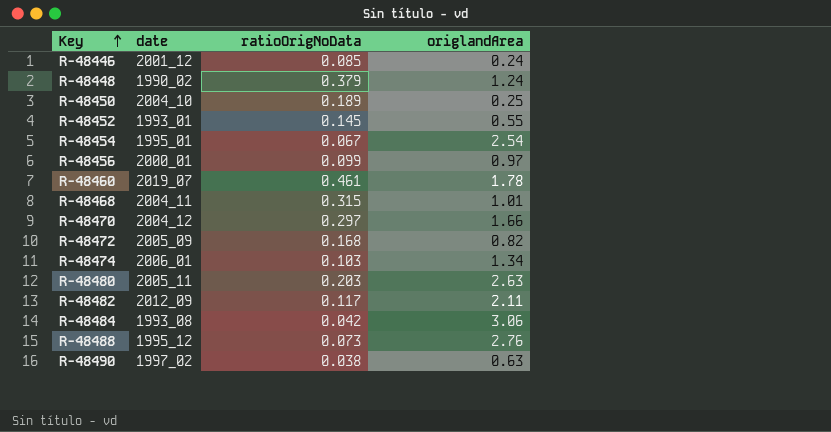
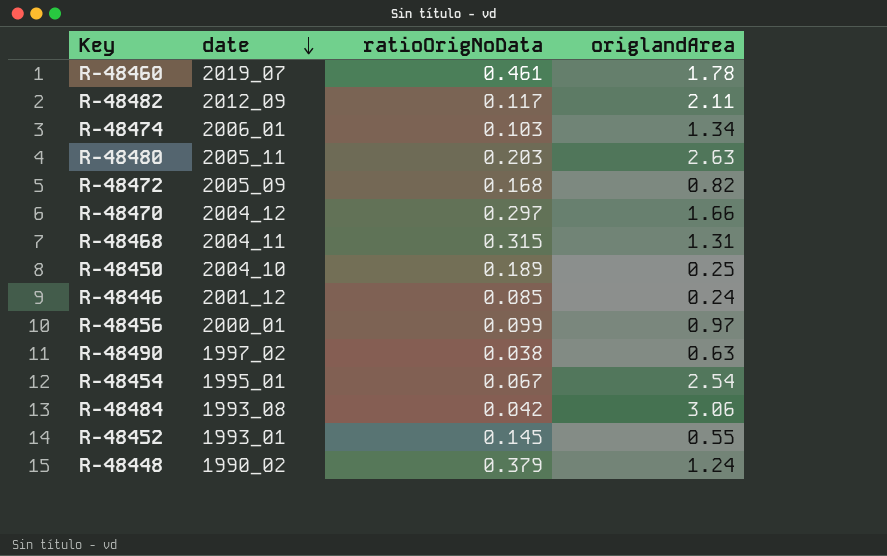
row order: Key ascending -> date descending
row R-48488: 1995_12 | 0.073 | 2.76 -> none
R-48468 | origlandArea: 1.01 -> 1.31

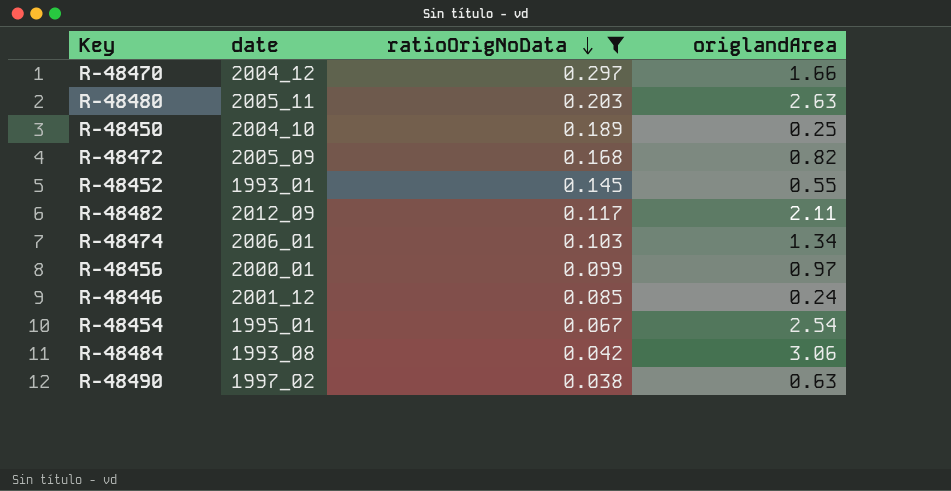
filter: none -> ratioOrigNoData <= 0.297
row order: date descending -> ratioOrigNoData descending

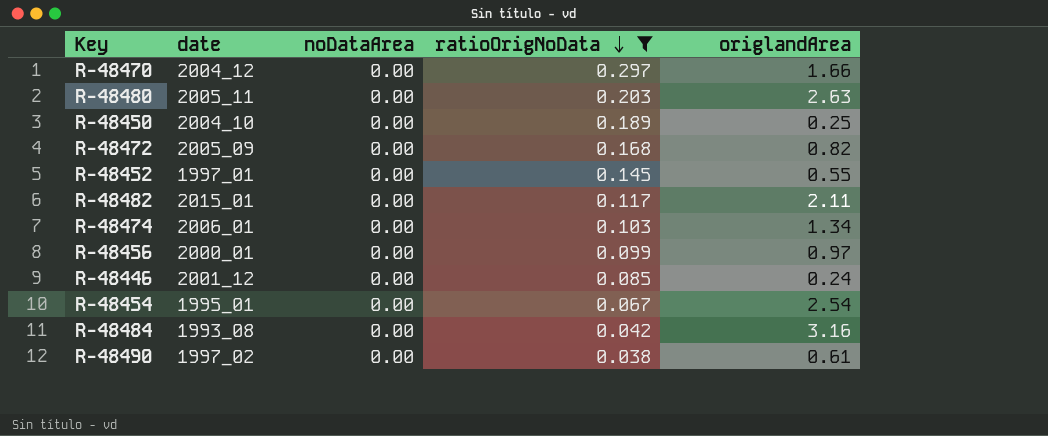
column noDataArea | position: none -> 3
R-48452 | date: 1993_01 -> 1997_01
R-48482 | date: 2012_09 -> 2015_01
R-48484 | origlandArea: 3.06 -> 3.16
R-48490 | origlandArea: 0.63 -> 0.61

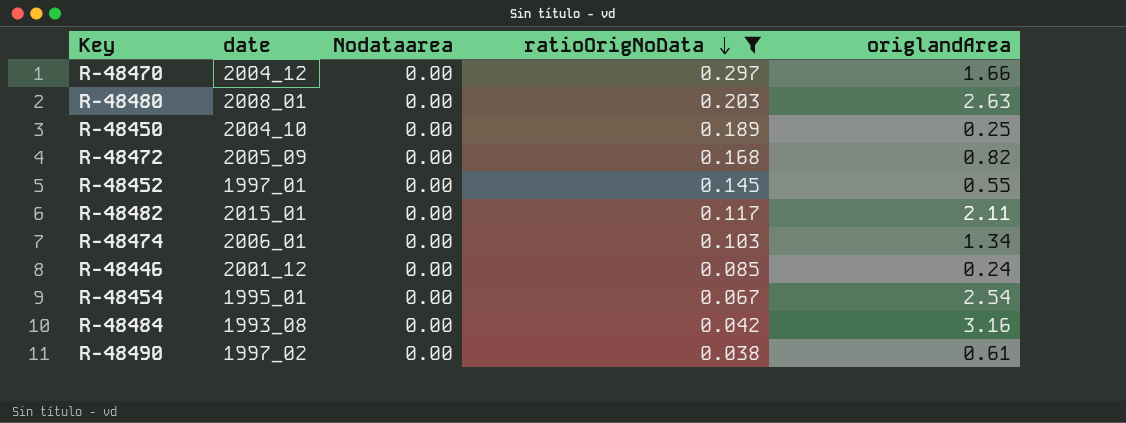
column name: noDataArea -> Nodataarea
row R-48456: 2000_01 | 0.00 | 0.099 | 0.97 -> none
R-48480 | date: 2005_11 -> 2008_01

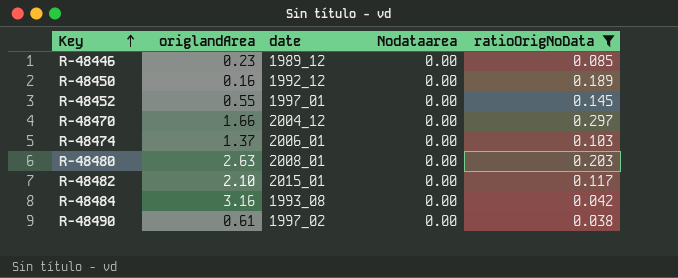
row order: ratioOrigNoData descending -> Key ascending
column origlandArea | position: 5 -> 2
row R-48472: 2005_09 | 0.00 | 0.168 | 0.82 -> none
row R-48454: 1995_01 | 0.00 | 0.067 | 2.54 -> none
R-48446 | origlandArea: 0.24 -> 0.23
R-48446 | date: 2001_12 -> 1989_12
R-48450 | origlandArea: 0.25 -> 0.16
R-48450 | date: 2004_10 -> 1992_12
R-48474 | origlandArea: 1.34 -> 1.37
R-48482 | origlandArea: 2.11 -> 2.10

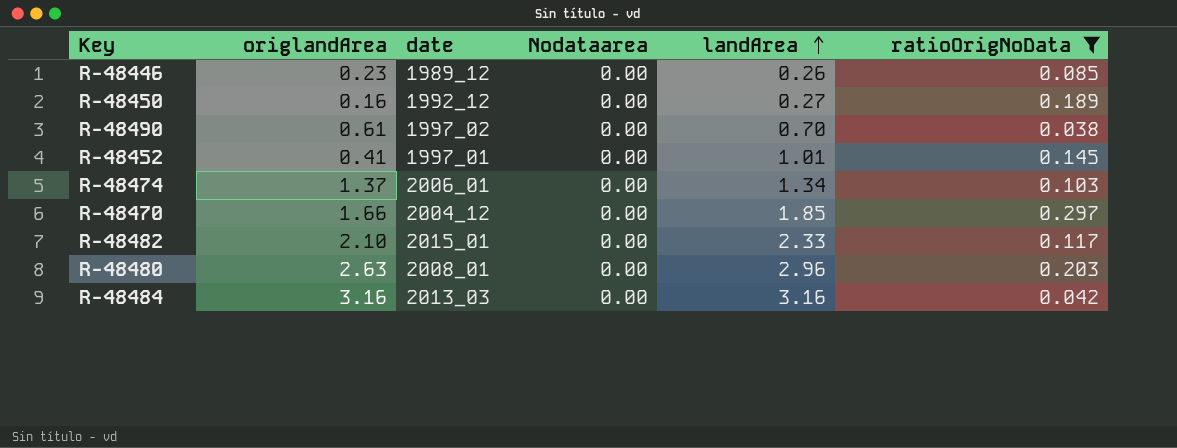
row order: Key ascending -> landArea ascending
column landArea | position: none -> 5
R-48452 | origlandArea: 0.55 -> 0.41
R-48484 | date: 1993_08 -> 2013_03

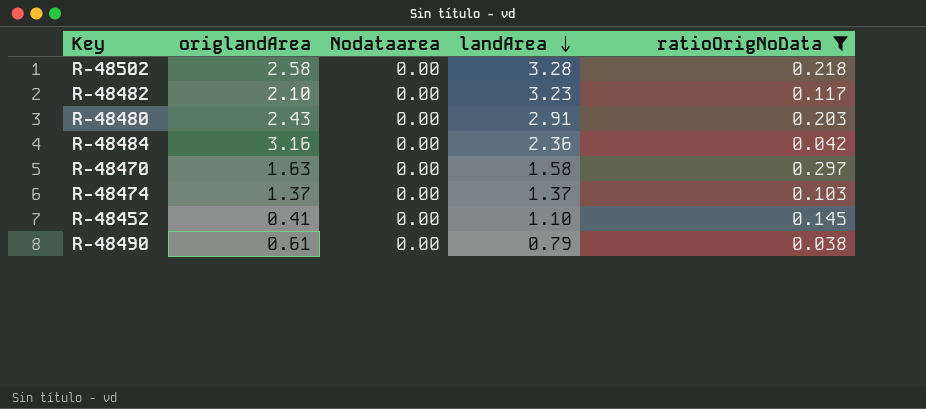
row order: landArea ascending -> landArea descending
column date | position: 3 -> none
row R-48446: 0.23 | 1989_12 | 0.00 | 0.26 | 0.085 -> none
row R-48450: 0.16 | 1992_12 | 0.00 | 0.27 | 0.189 -> none
row R-48502: none -> 2.58 | 0.00 | 3.28 | 0.218
R-48482 | landArea: 2.33 -> 3.23
R-48480 | origlandArea: 2.63 -> 2.43
R-48480 | landArea: 2.96 -> 2.91
R-48484 | landArea: 3.16 -> 2.36
R-48470 | origlandArea: 1.66 -> 1.63
R-48470 | landArea: 1.85 -> 1.58
R-48474 | landArea: 1.34 -> 1.37
R-48452 | landArea: 1.01 -> 1.10
R-48490 | landArea: 0.70 -> 0.79

